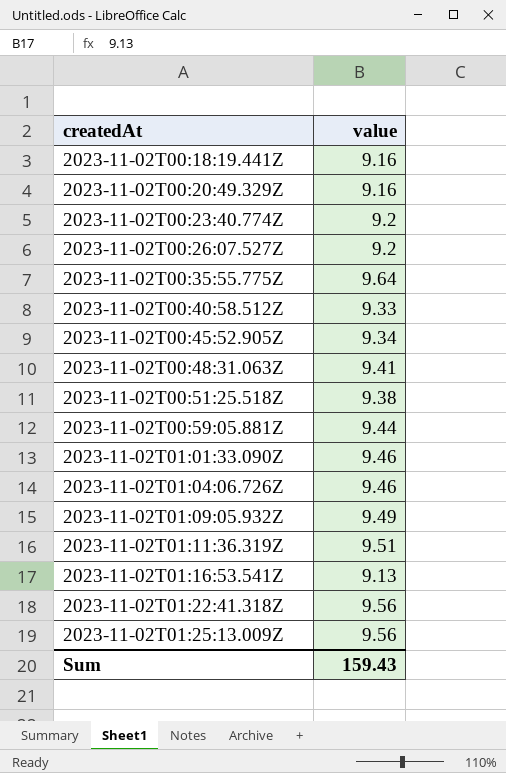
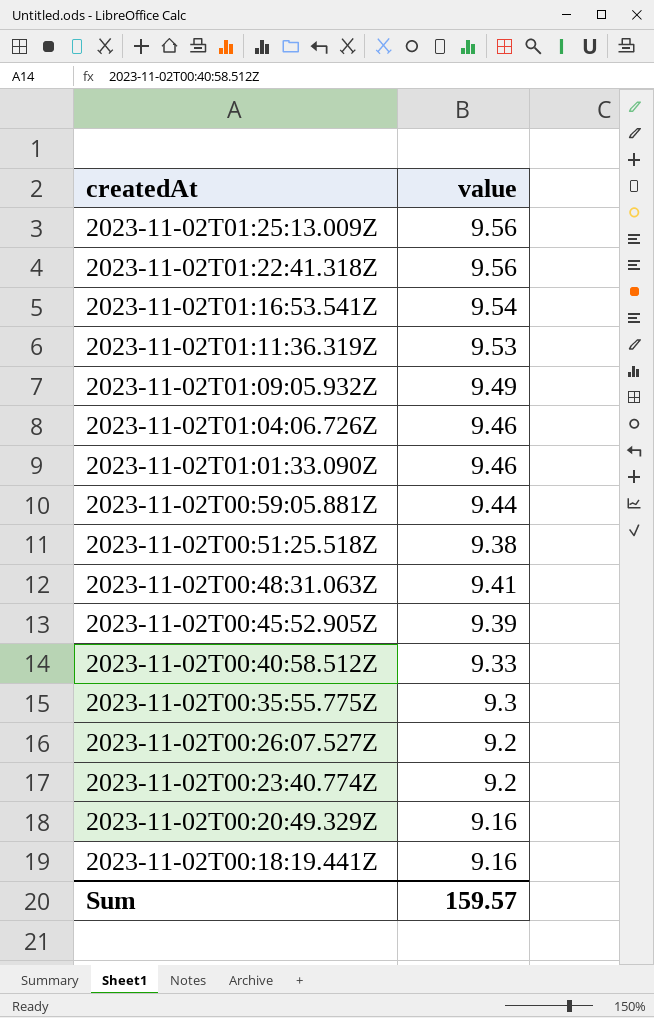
row order: createdAt ascending -> createdAt descending
2023-11-02T01:16:53.541Z | value: 9.13 -> 9.54
2023-11-02T01:11:36.319Z | value: 9.51 -> 9.53
2023-11-02T00:45:52.905Z | value: 9.34 -> 9.39
2023-11-02T00:35:55.775Z | value: 9.64 -> 9.3
Sum | value: 159.43 -> 159.57

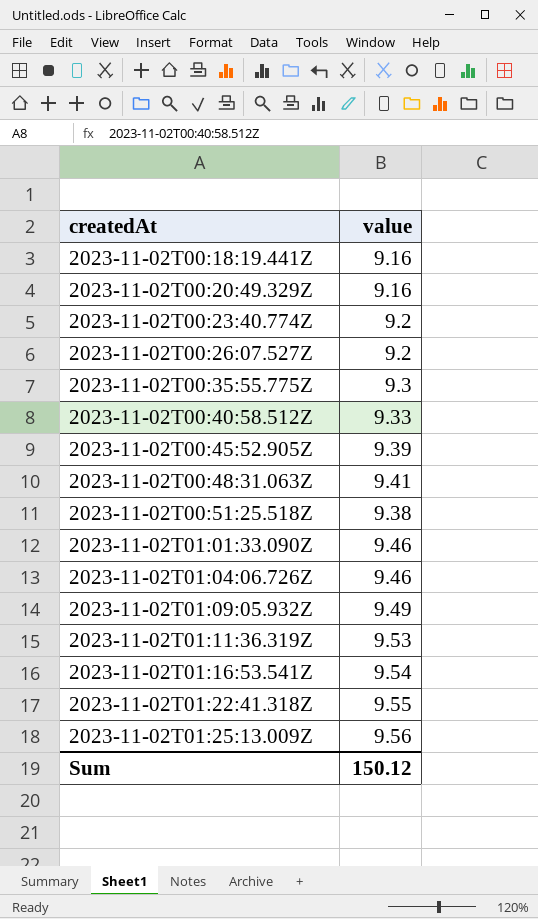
row order: createdAt descending -> createdAt ascending
row 2023-11-02T00:59:05.881Z: 9.44 -> none
2023-11-02T01:22:41.318Z | value: 9.56 -> 9.55
Sum | value: 159.57 -> 150.12

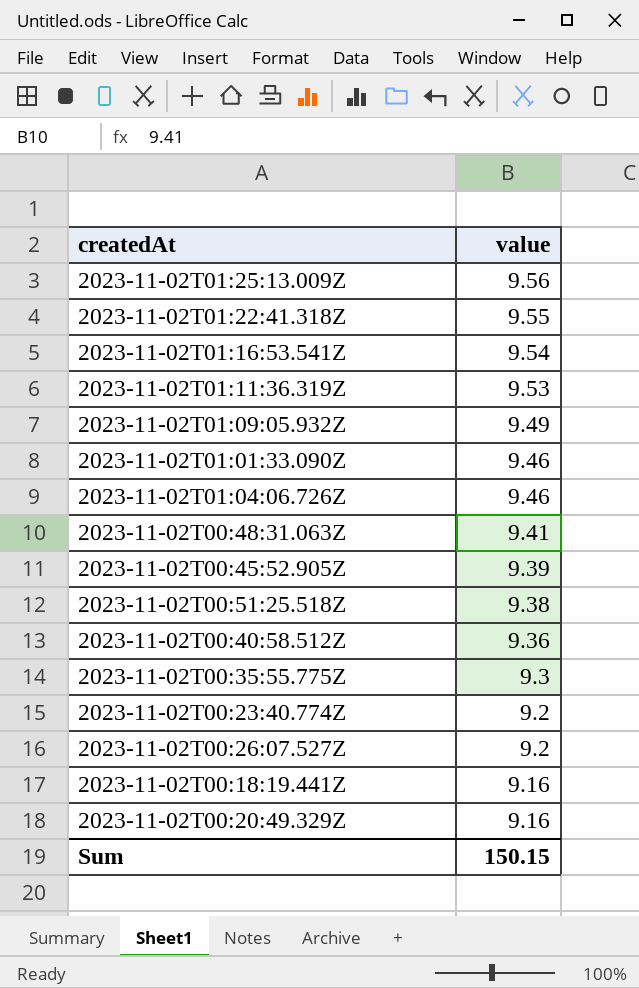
row order: createdAt ascending -> value descending
2023-11-02T00:40:58.512Z | value: 9.33 -> 9.36
Sum | value: 150.12 -> 150.15

